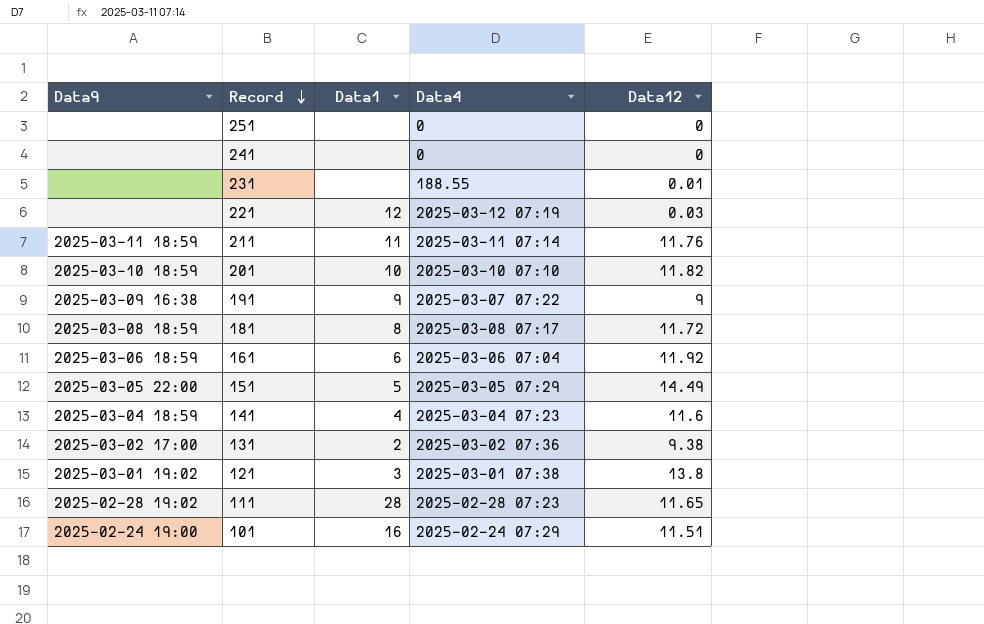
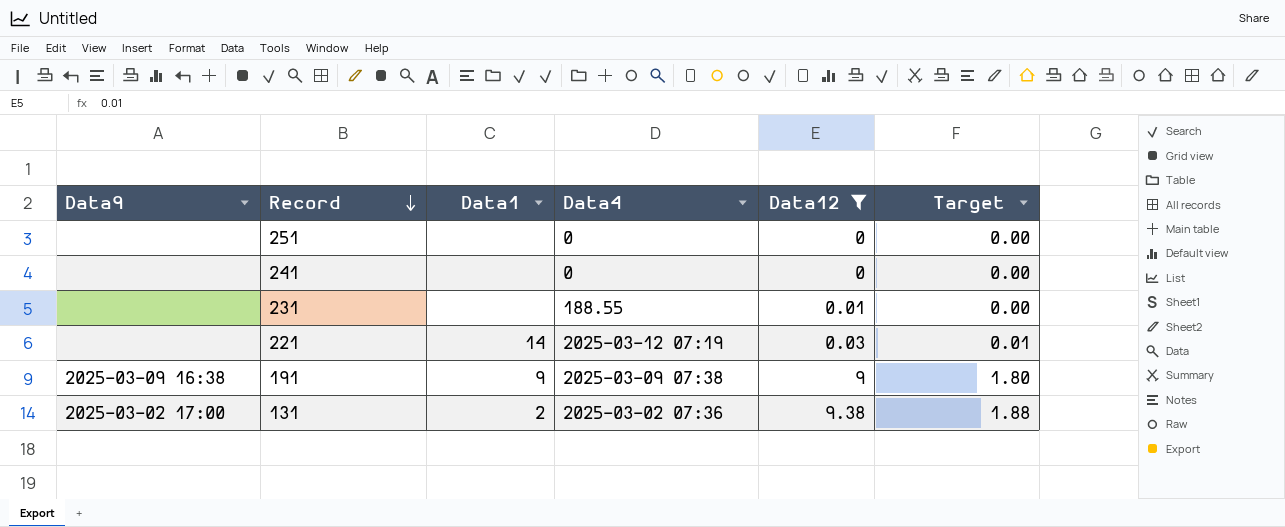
filter: none -> Data12 <= 9.38
column Target | formula: none -> [Data12] * 0.2
221 | Data1: 12 -> 14
191 | Data4: 2025-03-07 07:22 -> 2025-03-09 07:38

